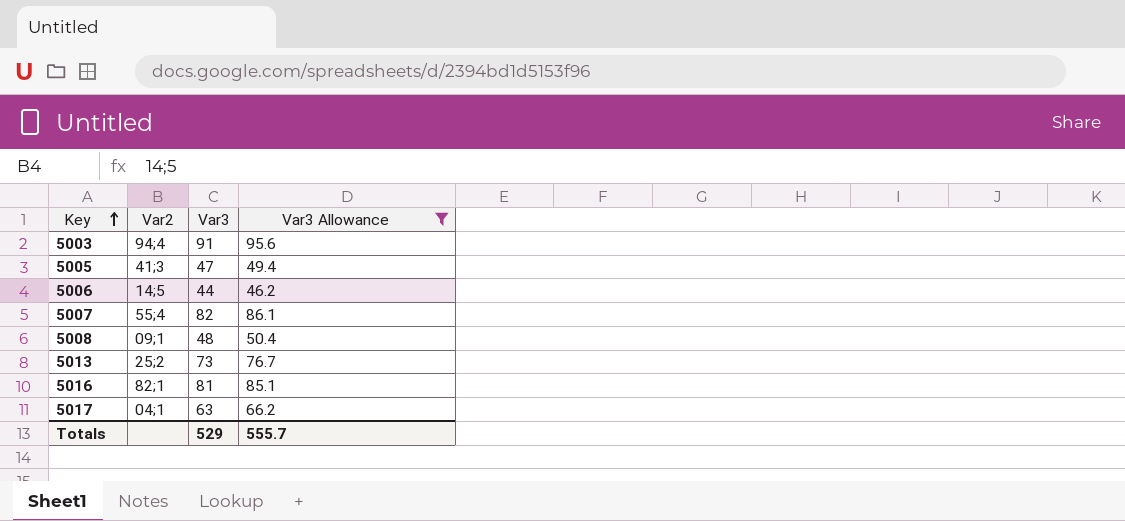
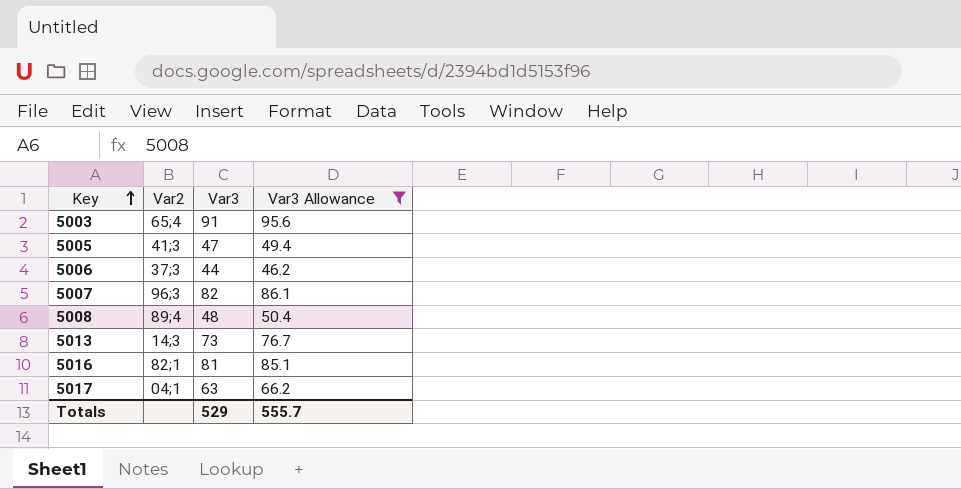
5003 | Var2: 94;4 -> 65;4
5006 | Var2: 14;5 -> 37;3
5007 | Var2: 55;4 -> 96;3
5008 | Var2: 09;1 -> 89;4
5013 | Var2: 25;2 -> 14;3

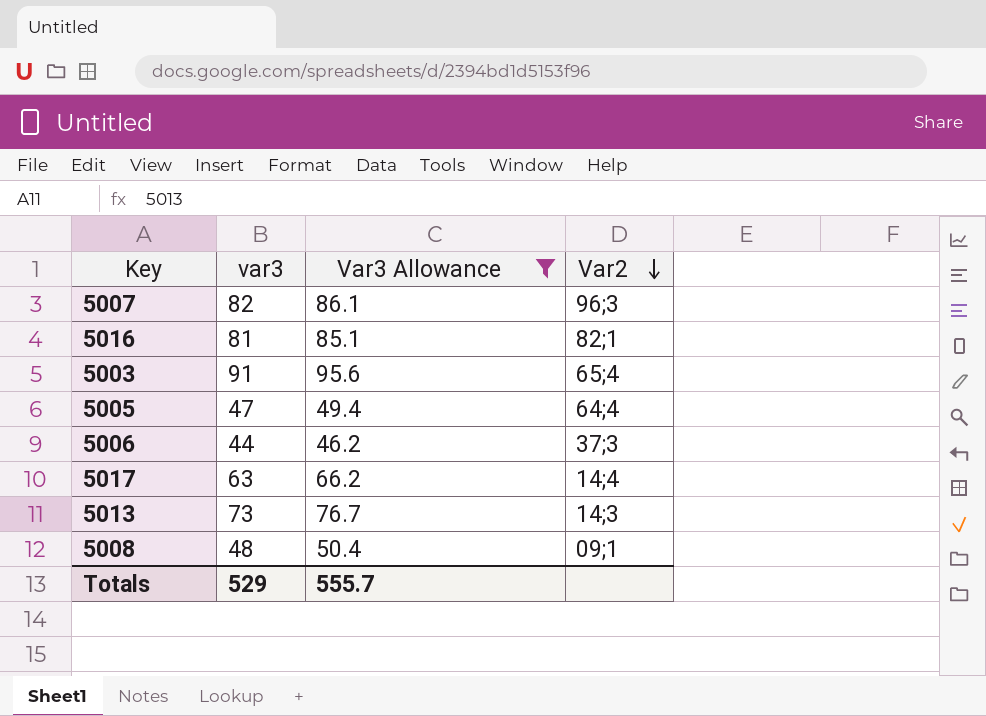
row order: Key ascending -> Var2 descending
column name: Var3 -> var3
column Var2 | position: 2 -> 4
5005 | Var2: 41;3 -> 64;4
5017 | Var2: 04;1 -> 14;4
5008 | Var2: 89;4 -> 09;1

